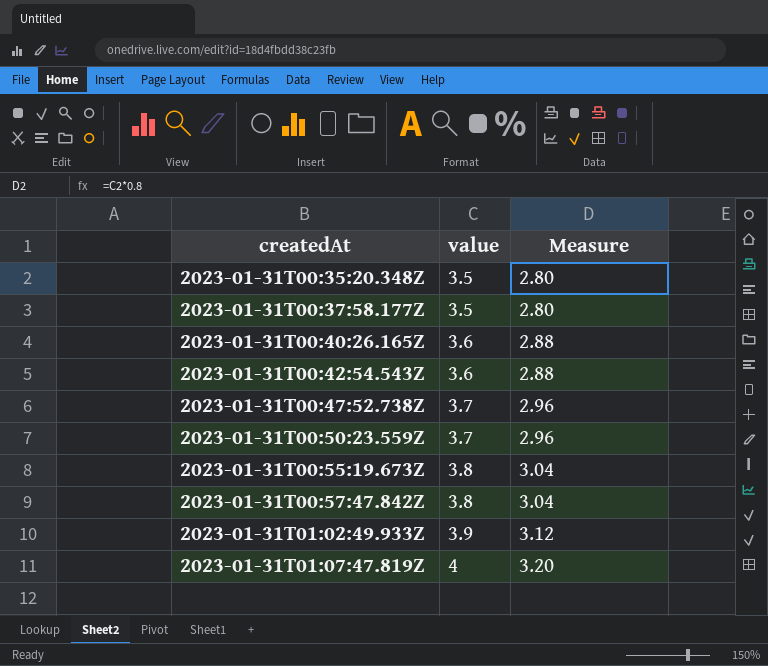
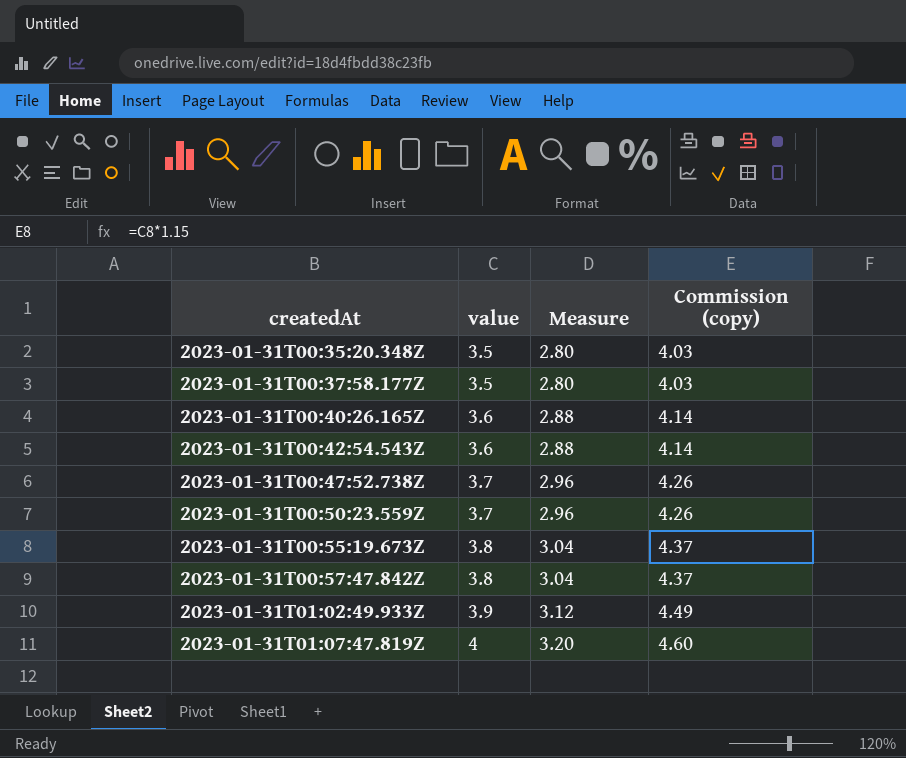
column Commission (copy) | formula: none -> [value] * 1.15

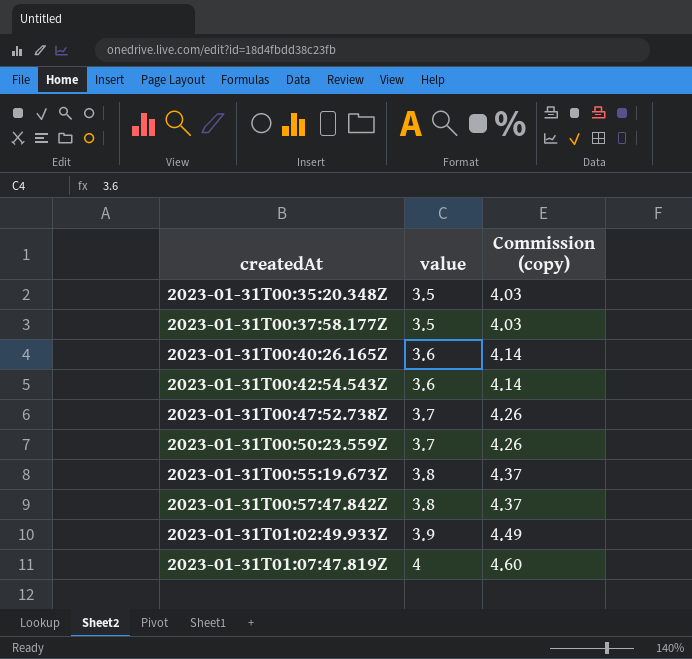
column Measure | formula: [value] * 0.8 -> none

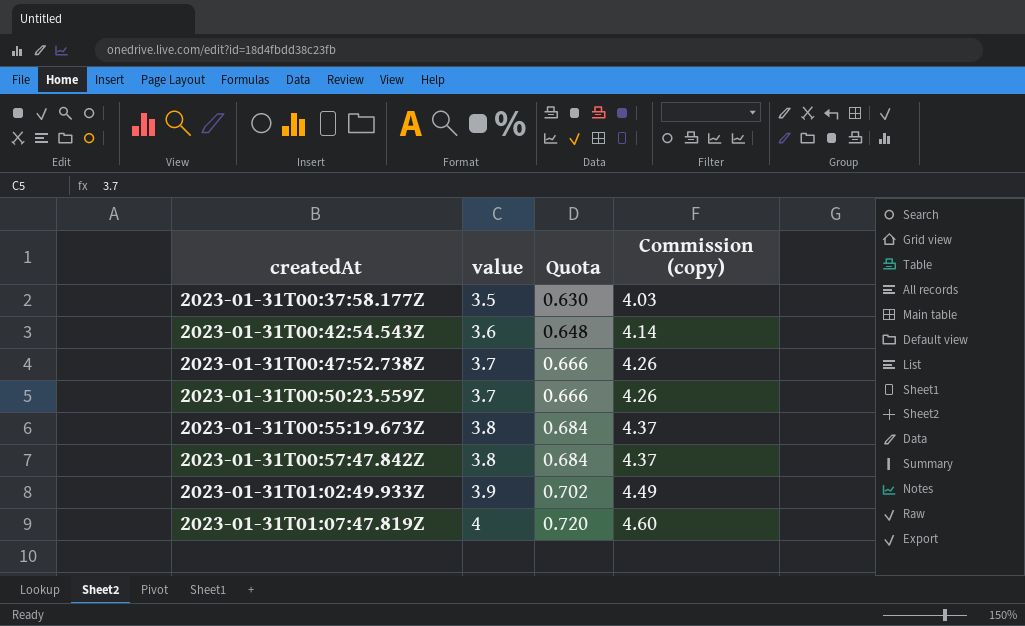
column Quota | formula: none -> [value] * 0.18
row 2023-01-31T00:35:20.348Z: 3.5 | 4.03 -> none
row 2023-01-31T00:40:26.165Z: 3.6 | 4.14 -> none

